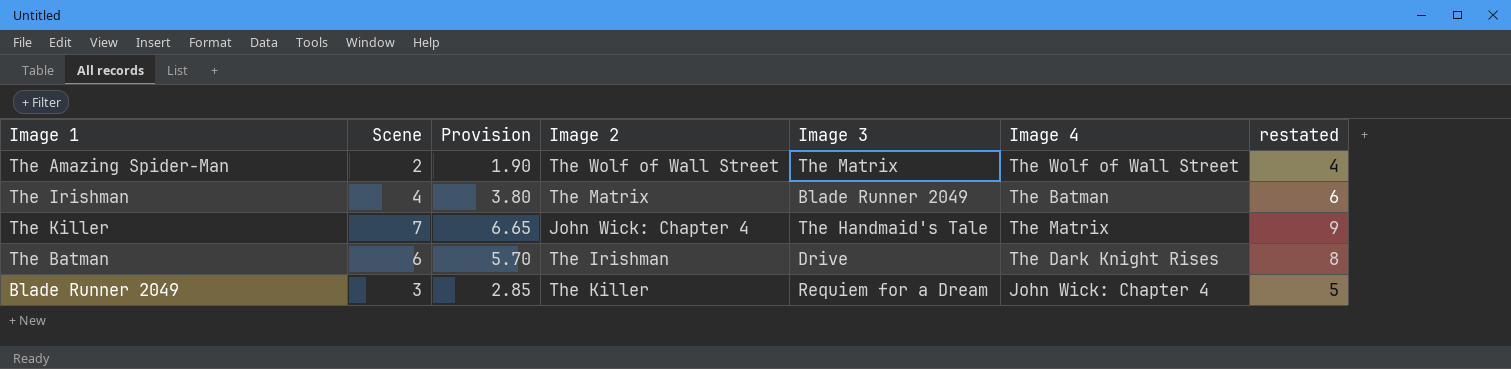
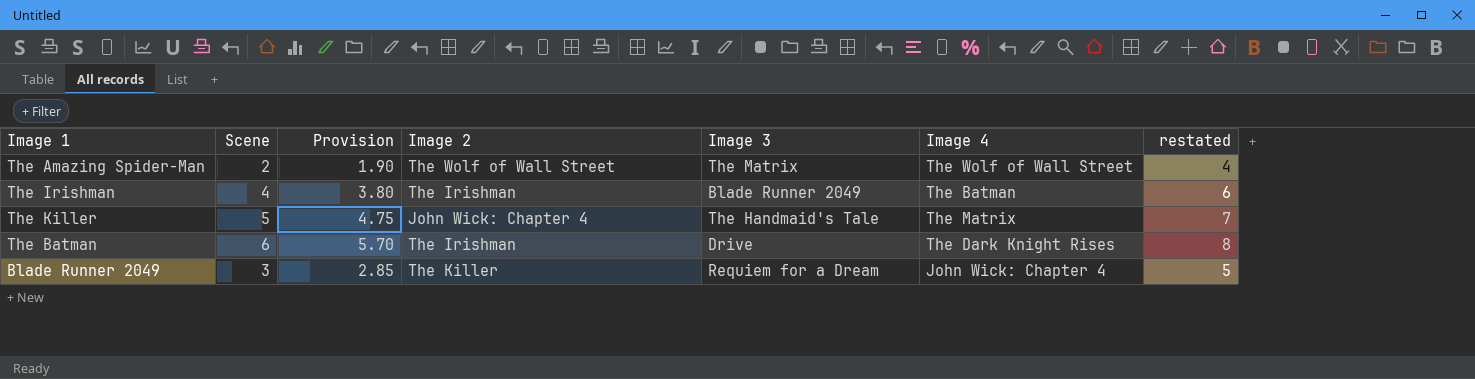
The Irishman | Image 2: The Matrix -> The Irishman
The Killer | Scene: 7 -> 5
The Killer | Provision: 6.65 -> 4.75
The Killer | restated: 9 -> 7

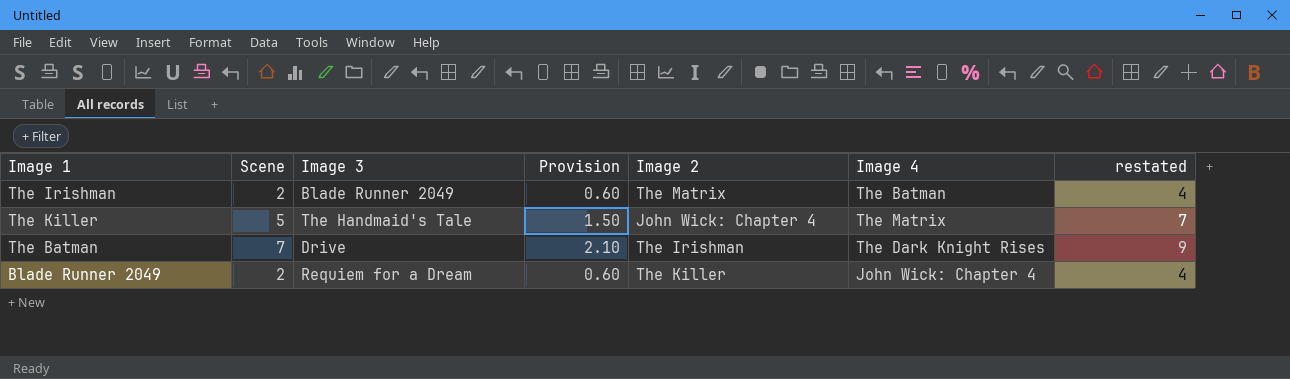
column Image 3 | position: 5 -> 3
column Provision | formula: [Scene] * 0.95 -> [Scene] * 0.3
row The Amazing Spider-Man: 2 | 1.90 | The Wolf of Wall Street | The Matrix | The Wolf of Wall Street | 4 -> none
The Irishman | Scene: 4 -> 2
The Irishman | Image 2: The Irishman -> The Matrix
The Irishman | restated: 6 -> 4
The Batman | Scene: 6 -> 7
The Batman | restated: 8 -> 9
Blade Runner 2049 | Scene: 3 -> 2
Blade Runner 2049 | restated: 5 -> 4

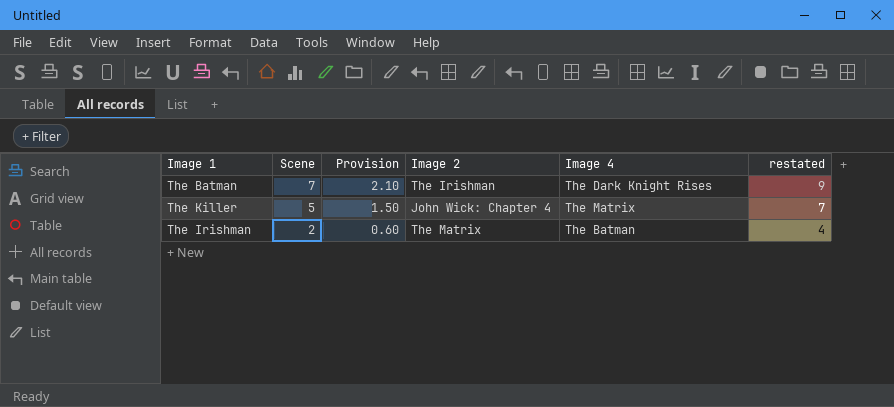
row order: none -> Scene descending
column Image 3 | position: 3 -> none
row Blade Runner 2049: 2 | Requiem for a Dream | 0.60 | The Killer | John Wick: Chapter 4 | 4 -> none

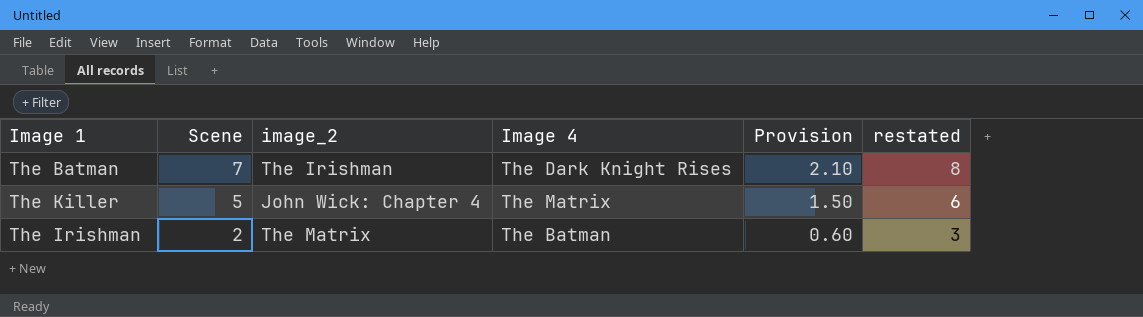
column name: Image 2 -> image_2
column Provision | position: 3 -> 5
column restated | formula: [Scene] + 2 -> [Scene] + 1

